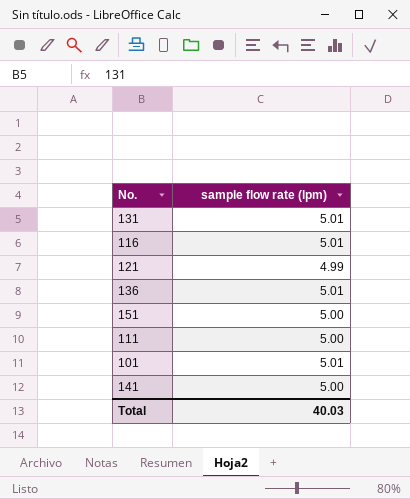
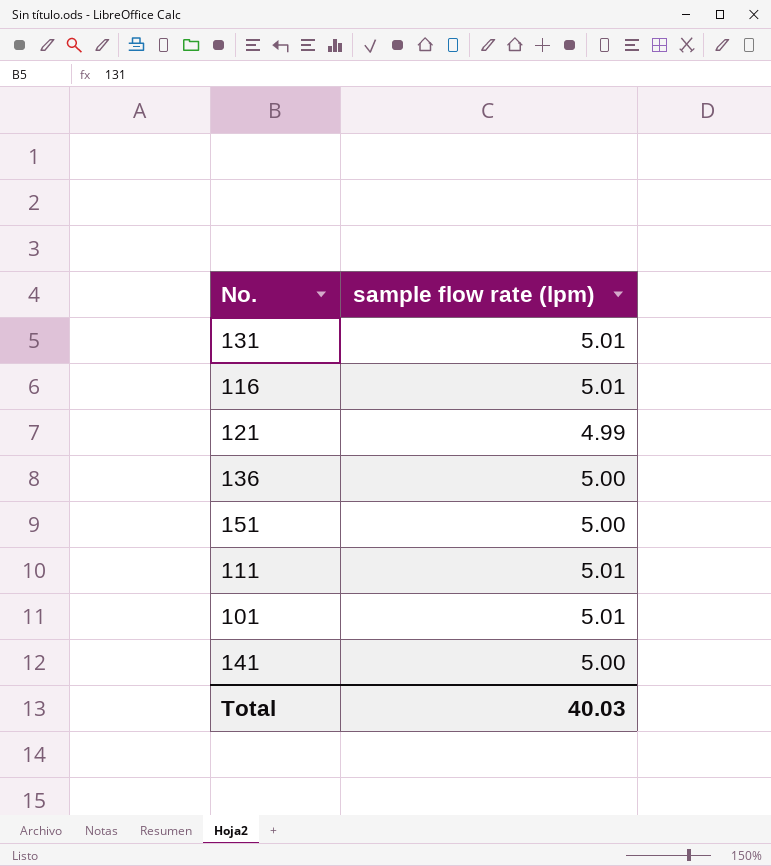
136 | sample flow rate (lpm): 5.01 -> 5.00
111 | sample flow rate (lpm): 5.00 -> 5.01

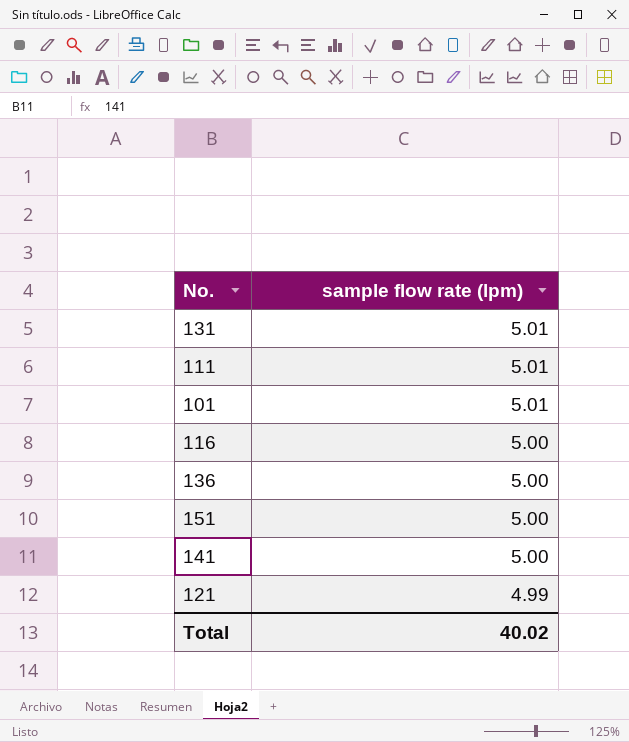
row order: none -> sample flow rate (lpm) descending
116 | sample flow rate (lpm): 5.01 -> 5.00
Total | sample flow rate (lpm): 40.03 -> 40.02

